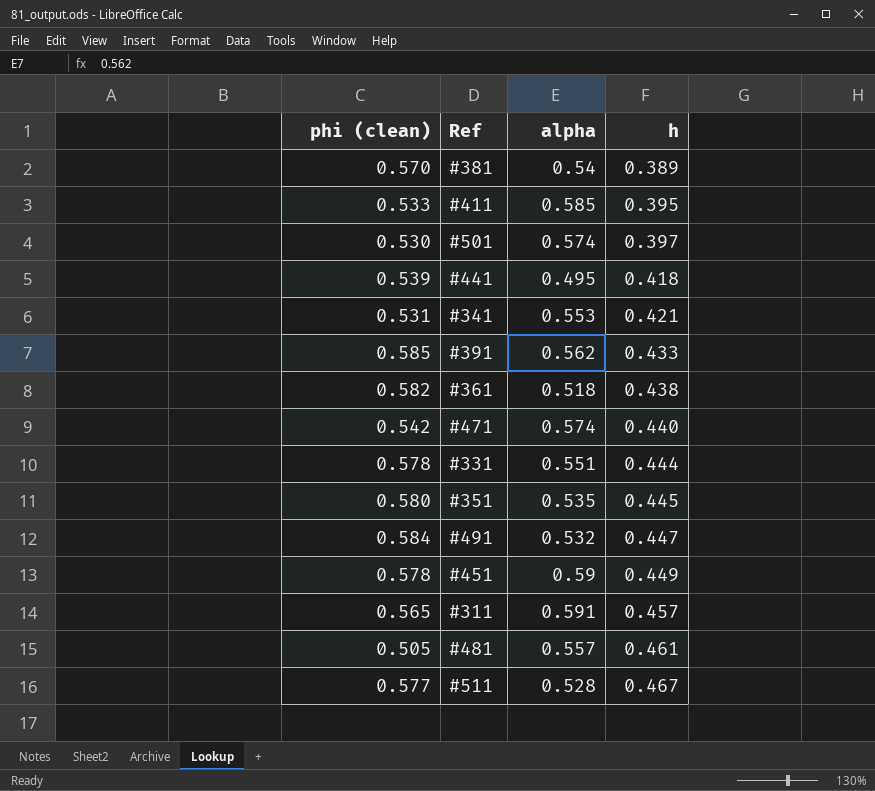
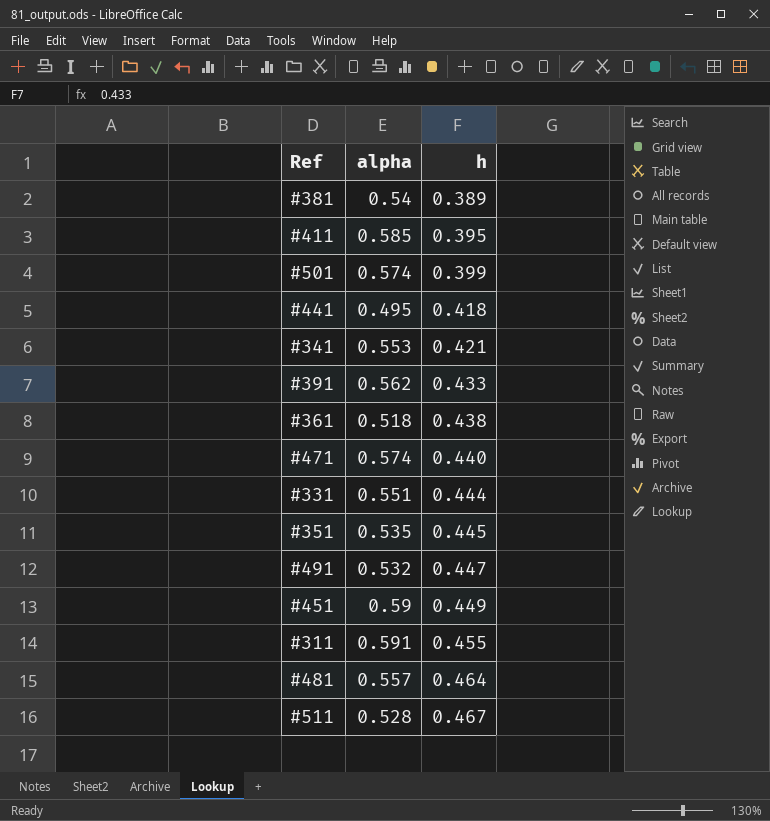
column phi (clean) | position: 1 -> none
#501 | h: 0.397 -> 0.399
#311 | h: 0.457 -> 0.455
#481 | h: 0.461 -> 0.464

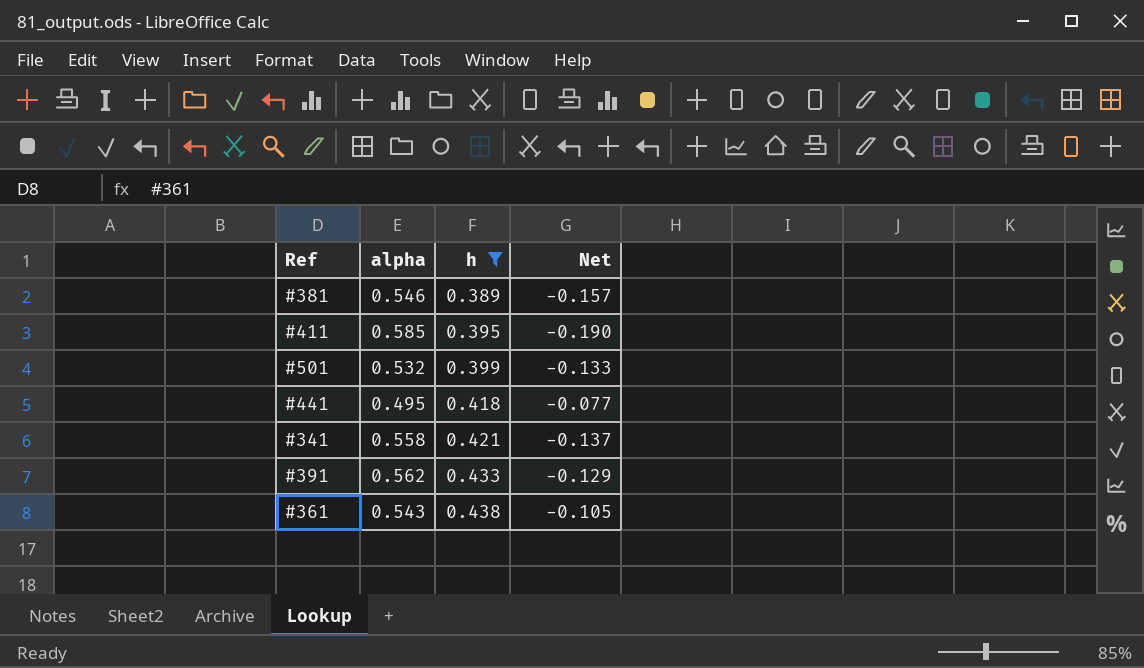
filter: none -> h <= 0.438
column Net | formula: none -> [h] - [alpha]
#381 | alpha: 0.54 -> 0.546
#501 | alpha: 0.574 -> 0.532
#341 | alpha: 0.553 -> 0.558
#361 | alpha: 0.518 -> 0.543

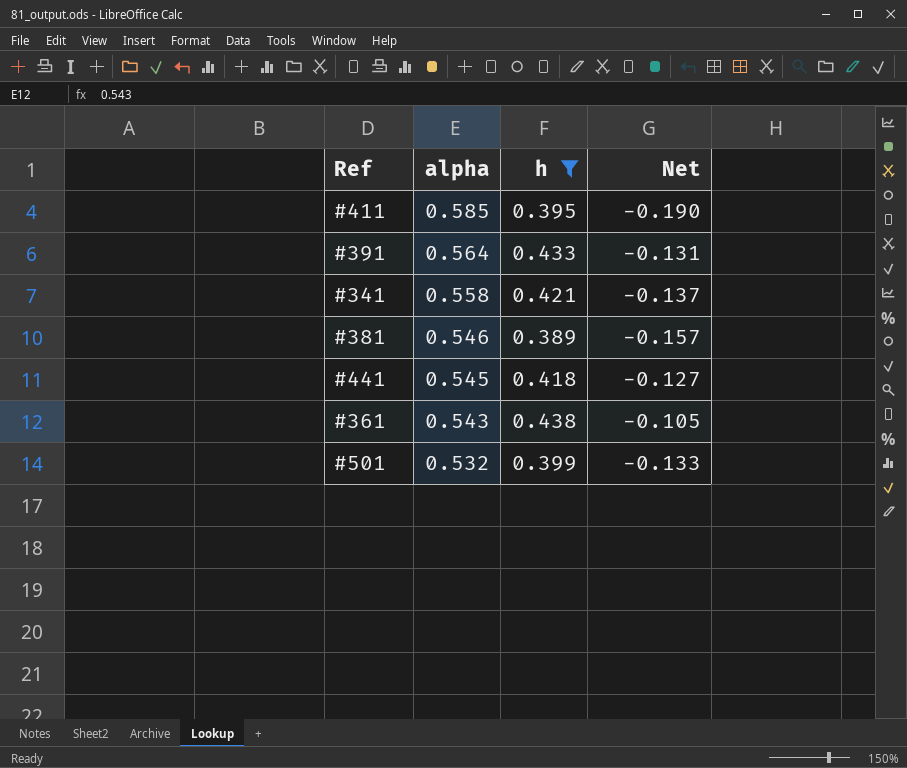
row order: h ascending -> alpha descending
#391 | alpha: 0.562 -> 0.564
#391 | Net: -0.129 -> -0.131
#441 | alpha: 0.495 -> 0.545
#441 | Net: -0.077 -> -0.127

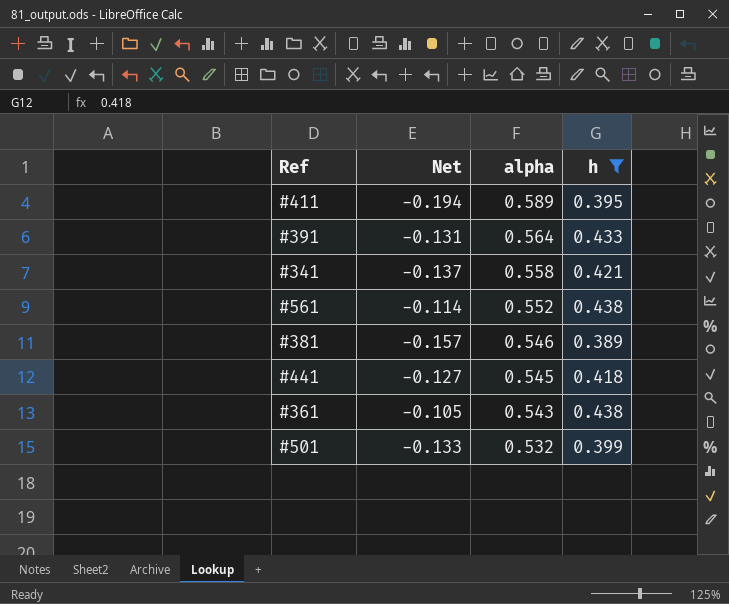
column Net | position: 4 -> 2
#411 | Net: -0.190 -> -0.194
#411 | alpha: 0.585 -> 0.589
row #561: none -> -0.114 | 0.552 | 0.438

